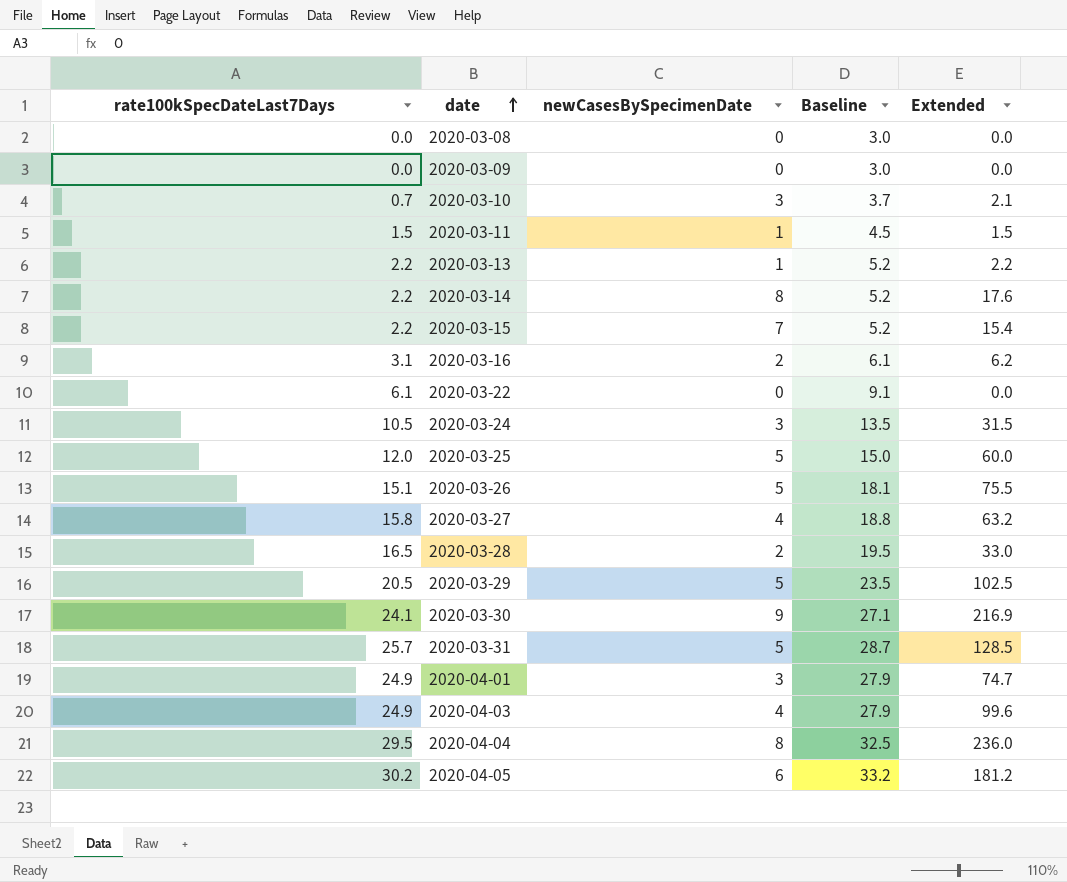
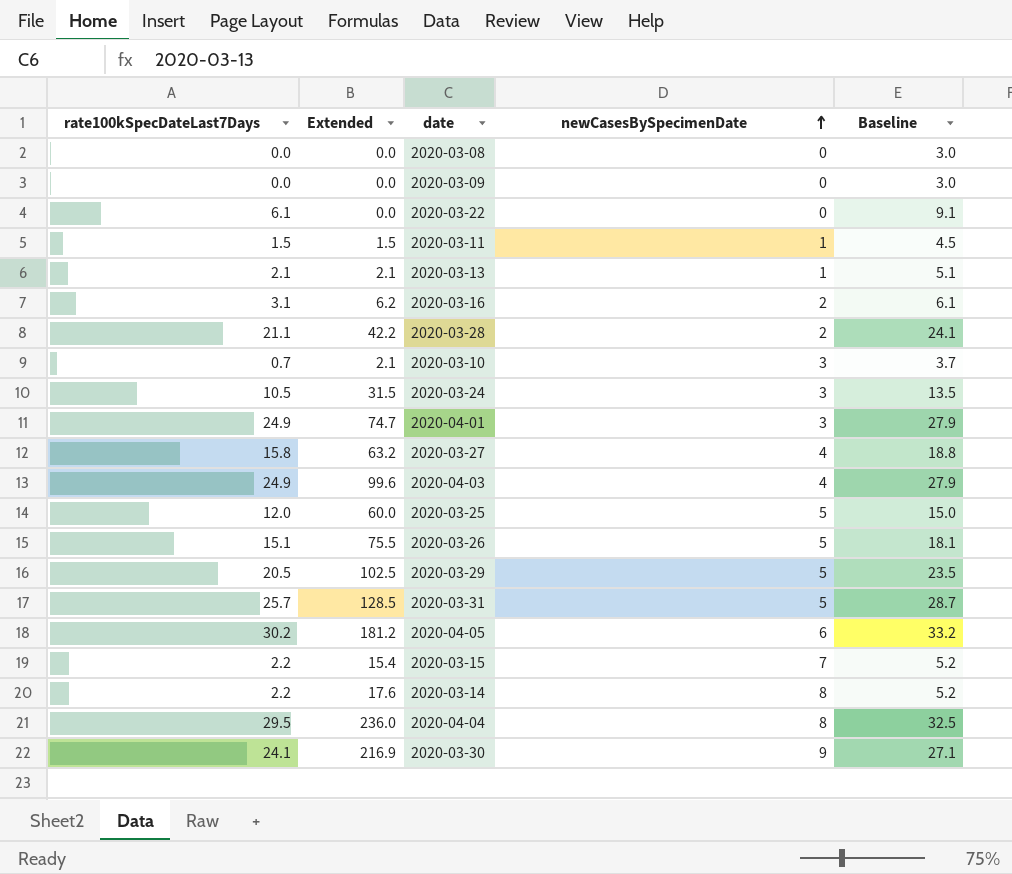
row order: date ascending -> newCasesBySpecimenDate ascending
column Extended | position: 5 -> 2
2020-03-13 | rate100kSpecDateLast7Days: 2.2 -> 2.1
2020-03-13 | Extended: 2.2 -> 2.1
2020-03-13 | Baseline: 5.2 -> 5.1
2020-03-28 | rate100kSpecDateLast7Days: 16.5 -> 21.1
2020-03-28 | Extended: 33.0 -> 42.2
2020-03-28 | Baseline: 19.5 -> 24.1

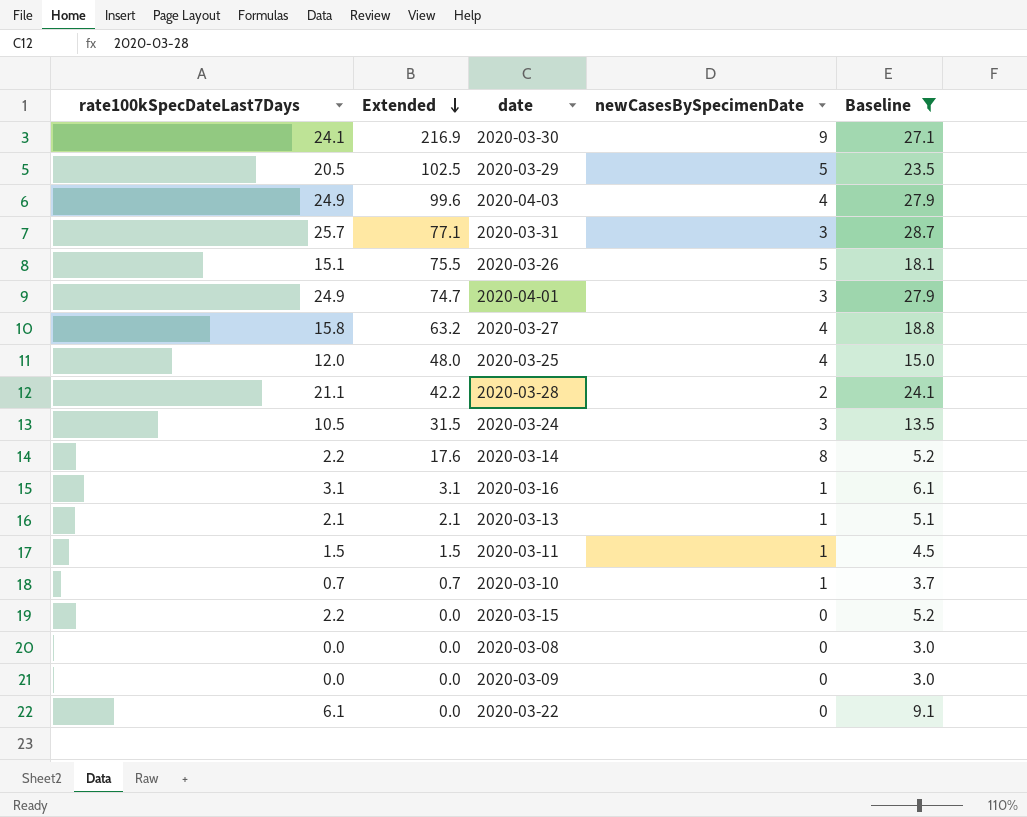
filter: none -> Baseline <= 28.7
row order: newCasesBySpecimenDate ascending -> Extended descending
2020-03-31 | Extended: 128.5 -> 77.1
2020-03-31 | newCasesBySpecimenDate: 5 -> 3
2020-03-25 | Extended: 60.0 -> 48.0
2020-03-25 | newCasesBySpecimenDate: 5 -> 4
2020-03-16 | Extended: 6.2 -> 3.1
2020-03-16 | newCasesBySpecimenDate: 2 -> 1
2020-03-10 | Extended: 2.1 -> 0.7
2020-03-10 | newCasesBySpecimenDate: 3 -> 1
2020-03-15 | Extended: 15.4 -> 0.0
2020-03-15 | newCasesBySpecimenDate: 7 -> 0

